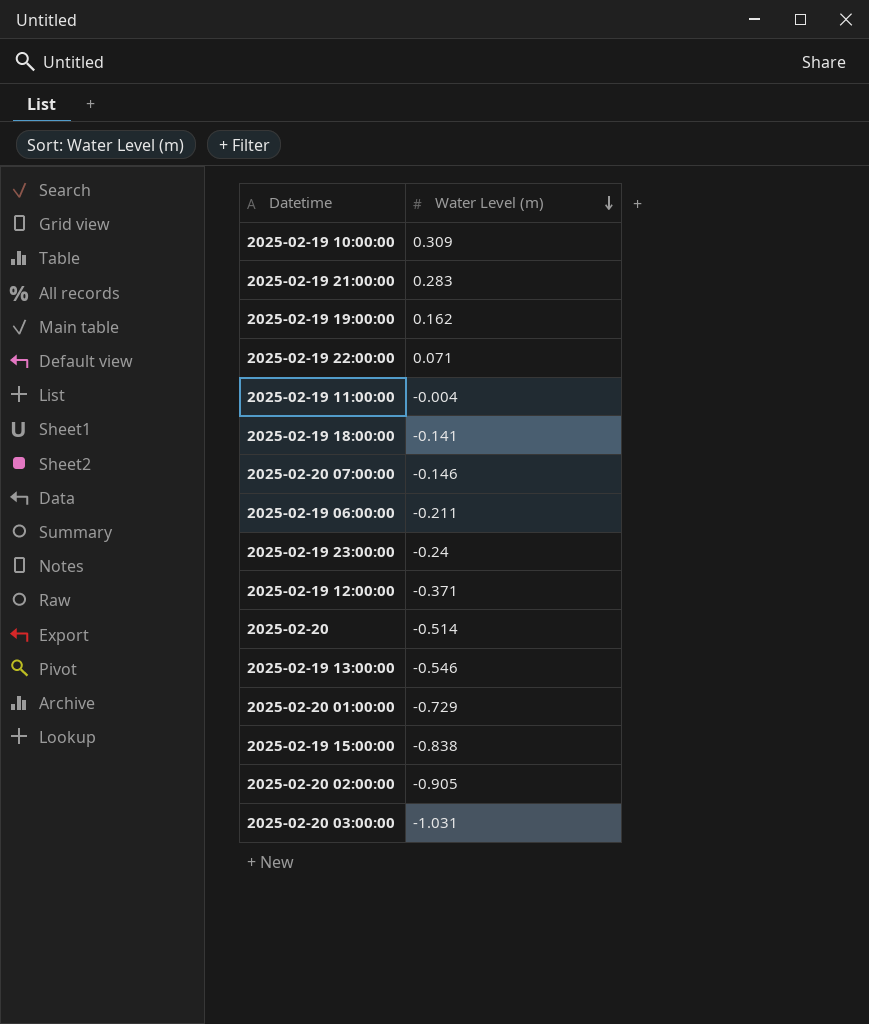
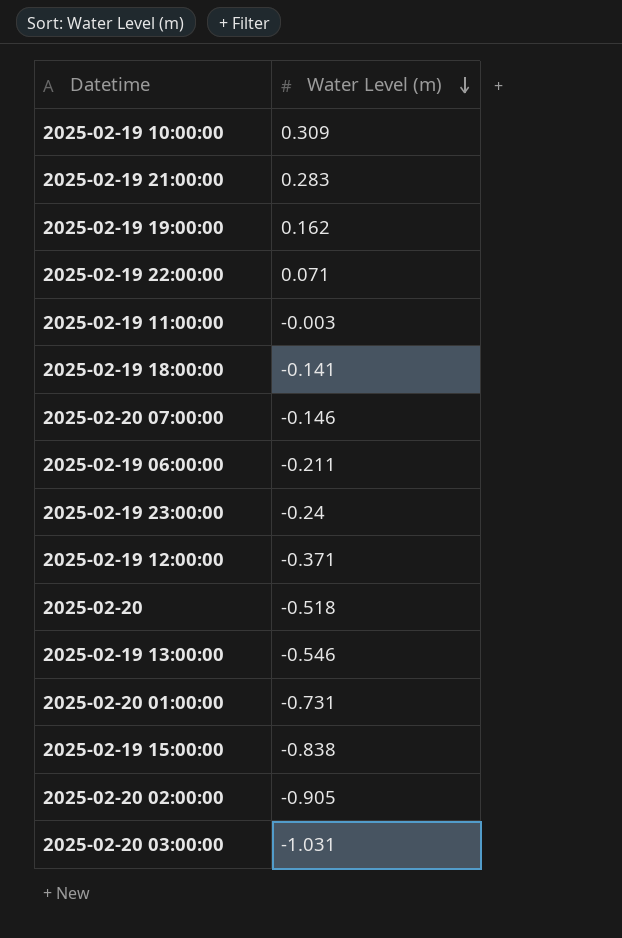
2025-02-19 11:00:00 | Water Level (m): -0.004 -> -0.003
2025-02-20 | Water Level (m): -0.514 -> -0.518
2025-02-20 01:00:00 | Water Level (m): -0.729 -> -0.731

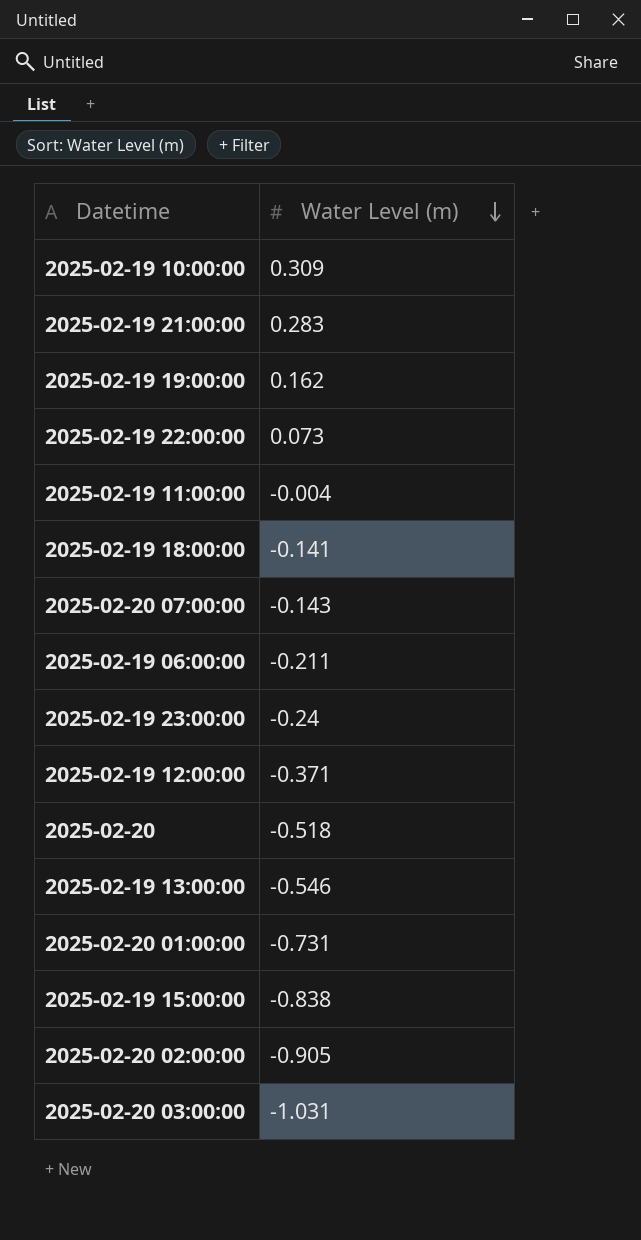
2025-02-19 22:00:00 | Water Level (m): 0.071 -> 0.073
2025-02-19 11:00:00 | Water Level (m): -0.003 -> -0.004
2025-02-20 07:00:00 | Water Level (m): -0.146 -> -0.143

